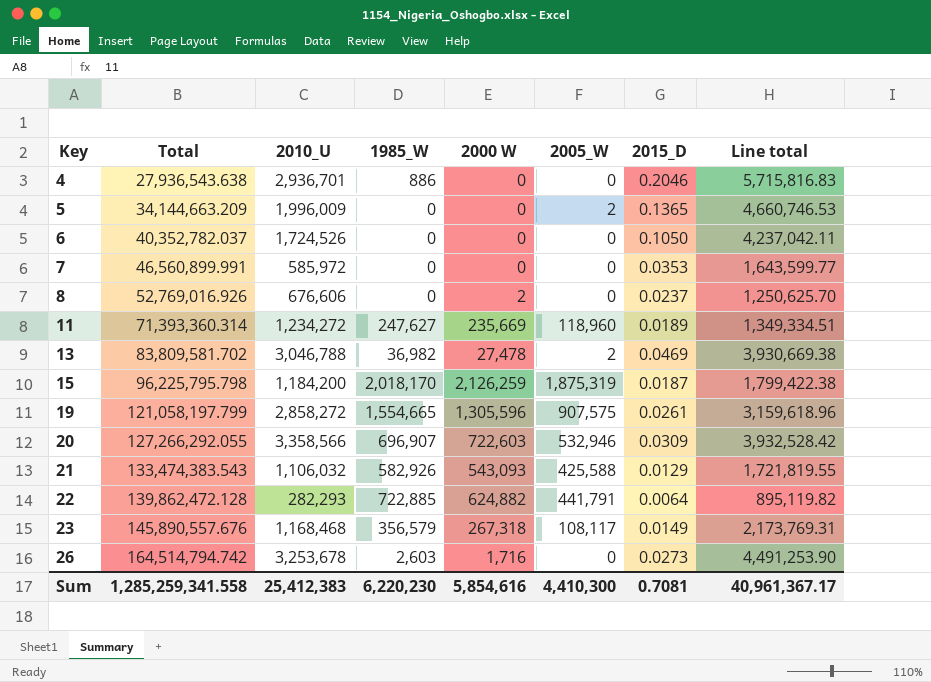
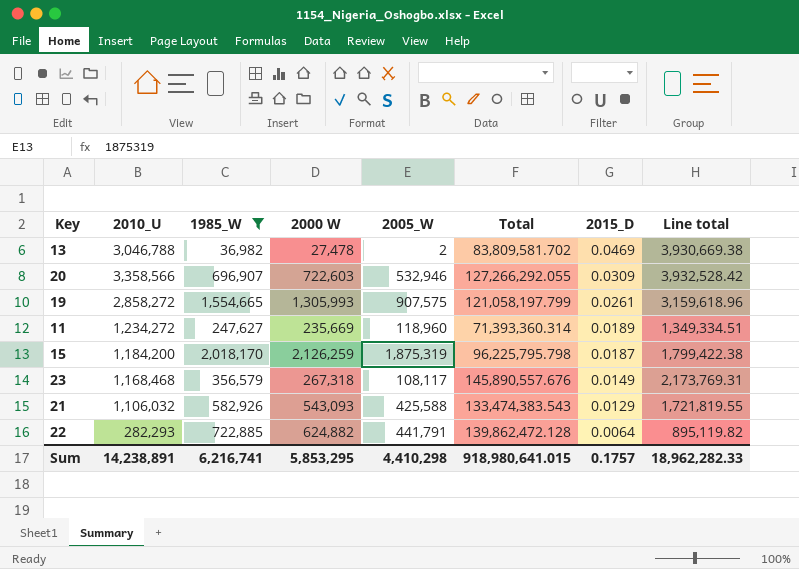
filter: none -> 1985_W >= 36,982
row order: Key ascending -> 2015_D descending
column Total | position: 2 -> 6
19 | 2000 W: 1,305,596 -> 1,305,993
Sum | 2010_U: 25,412,383 -> 14,238,891
Sum | 1985_W: 6,220,230 -> 6,216,741
Sum | 2000 W: 5,854,616 -> 5,853,295
Sum | 2005_W: 4,410,300 -> 4,410,298
Sum | Total: 1,285,259,341.558 -> 918,980,641.015
Sum | 2015_D: 0.7081 -> 0.1757
Sum | Line total: 40,961,367.17 -> 18,962,282.33

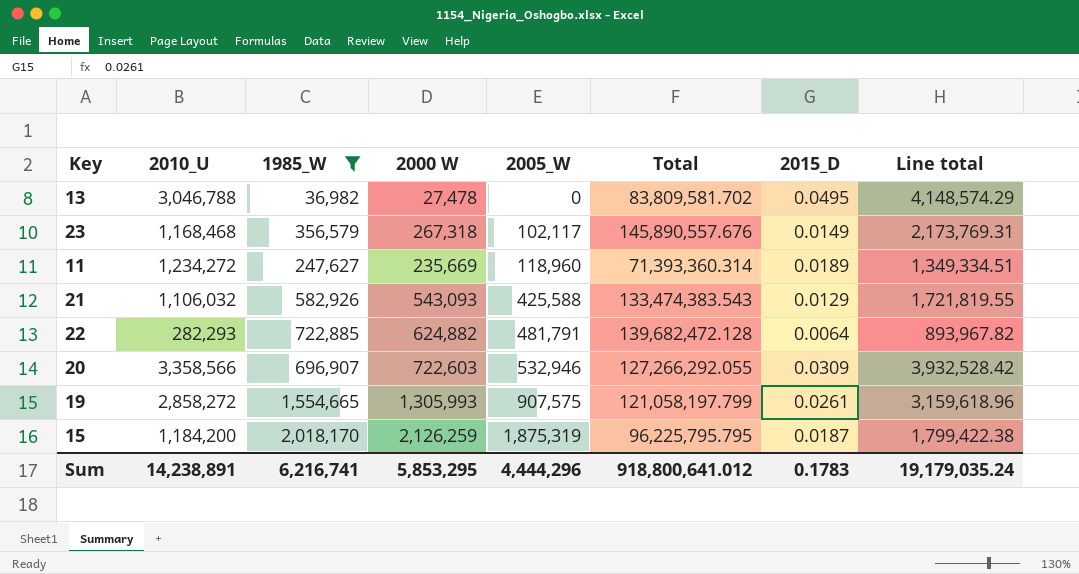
row order: 2015_D descending -> 2005_W ascending
13 | 2005_W: 2 -> 0
13 | 2015_D: 0.0469 -> 0.0495
13 | Line total: 3,930,669.38 -> 4,148,574.29
23 | 2005_W: 108,117 -> 102,117
22 | 2005_W: 441,791 -> 481,791
22 | Total: 139,862,472.128 -> 139,682,472.128
22 | Line total: 895,119.82 -> 893,967.82
15 | Total: 96,225,795.798 -> 96,225,795.795
Sum | 2005_W: 4,410,298 -> 4,444,296
Sum | Total: 918,980,641.015 -> 918,800,641.012
Sum | 2015_D: 0.1757 -> 0.1783
Sum | Line total: 18,962,282.33 -> 19,179,035.24

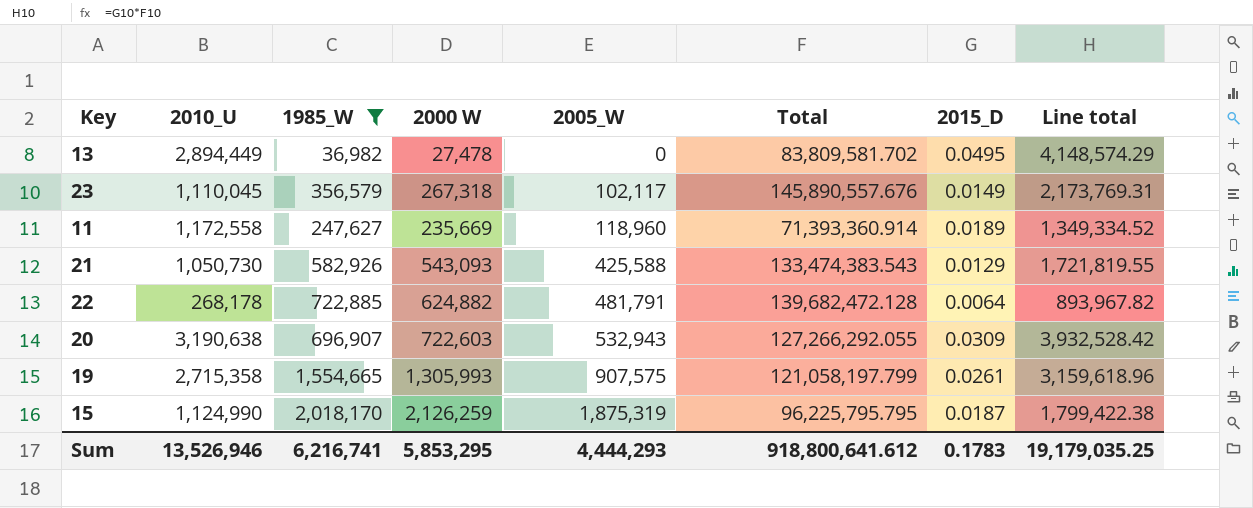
13 | 2010_U: 3,046,788 -> 2,894,449
23 | 2010_U: 1,168,468 -> 1,110,045
11 | 2010_U: 1,234,272 -> 1,172,558
11 | Total: 71,393,360.314 -> 71,393,360.914
11 | Line total: 1,349,334.51 -> 1,349,334.52
21 | 2010_U: 1,106,032 -> 1,050,730
22 | 2010_U: 282,293 -> 268,178
20 | 2010_U: 3,358,566 -> 3,190,638
20 | 2005_W: 532,946 -> 532,943
19 | 2010_U: 2,858,272 -> 2,715,358
15 | 2010_U: 1,184,200 -> 1,124,990
Sum | 2010_U: 14,238,891 -> 13,526,946
Sum | 2005_W: 4,444,296 -> 4,444,293
Sum | Total: 918,800,641.012 -> 918,800,641.612
Sum | Line total: 19,179,035.24 -> 19,179,035.25

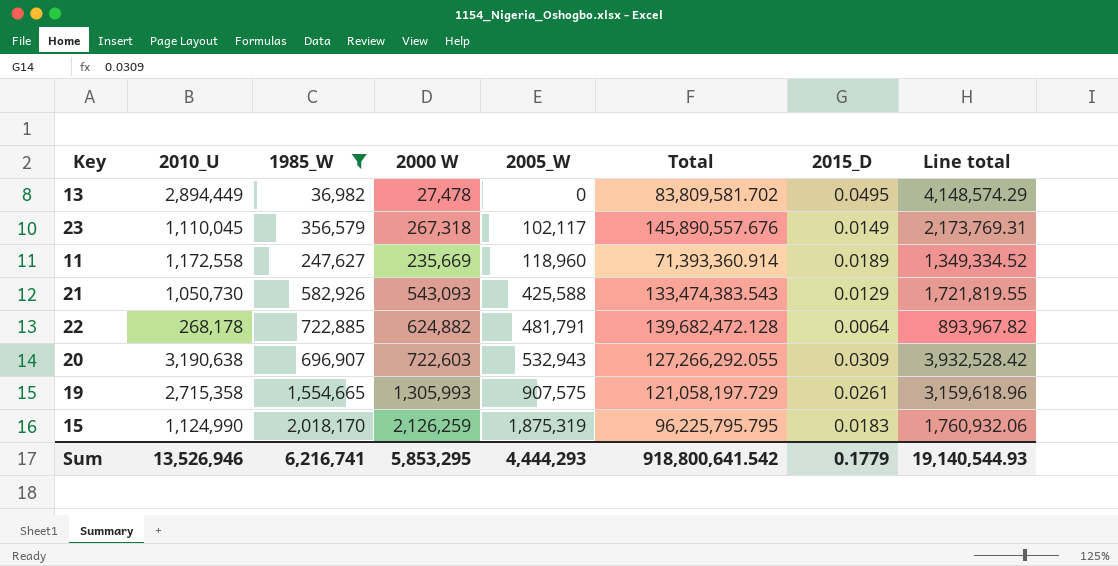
19 | Total: 121,058,197.799 -> 121,058,197.729
15 | 2015_D: 0.0187 -> 0.0183
15 | Line total: 1,799,422.38 -> 1,760,932.06
Sum | Total: 918,800,641.612 -> 918,800,641.542
Sum | 2015_D: 0.1783 -> 0.1779
Sum | Line total: 19,179,035.25 -> 19,140,544.93

